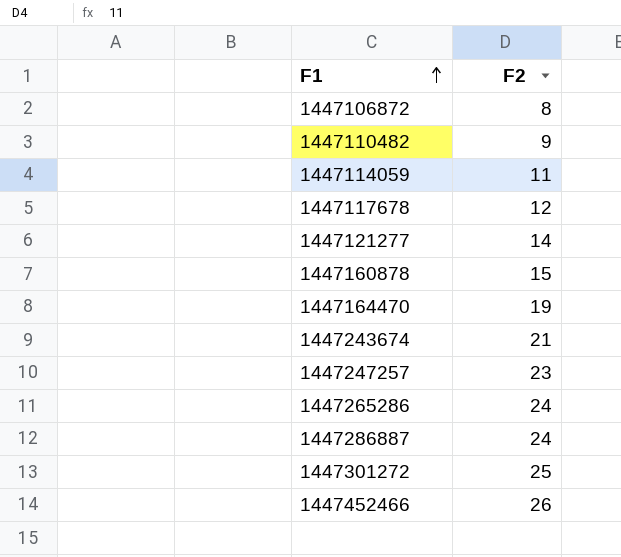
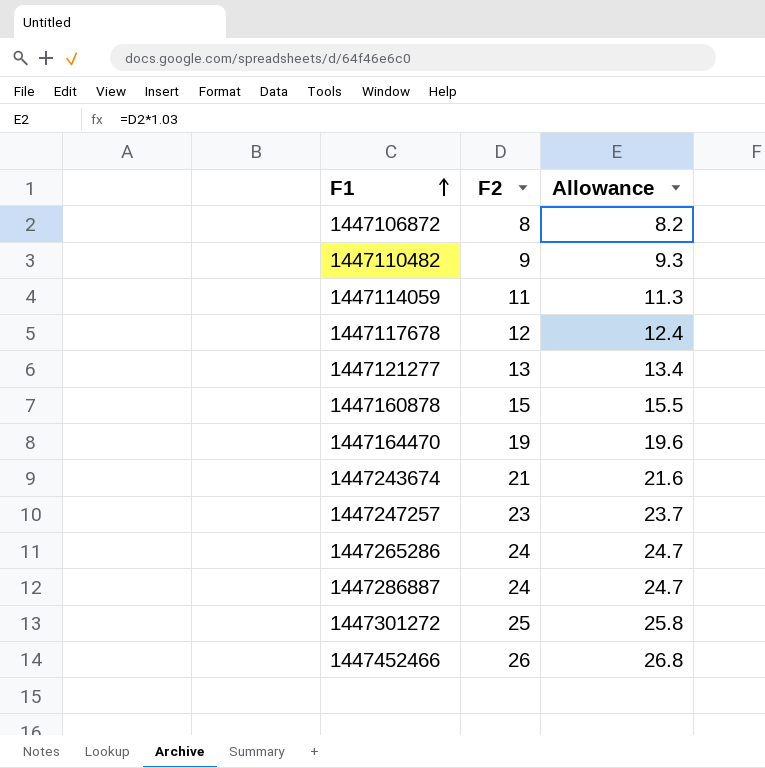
column Allowance | formula: none -> [F2] * 1.03
1447121277 | F2: 14 -> 13

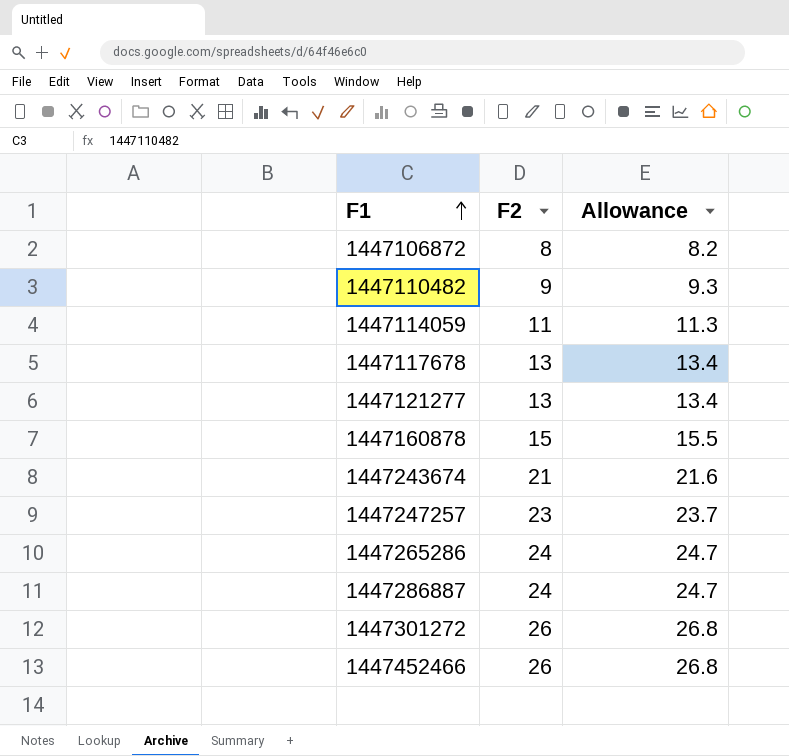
row 1447164470: 19 | 19.6 -> none
1447117678 | F2: 12 -> 13
1447117678 | Allowance: 12.4 -> 13.4
1447301272 | F2: 25 -> 26
1447301272 | Allowance: 25.8 -> 26.8

